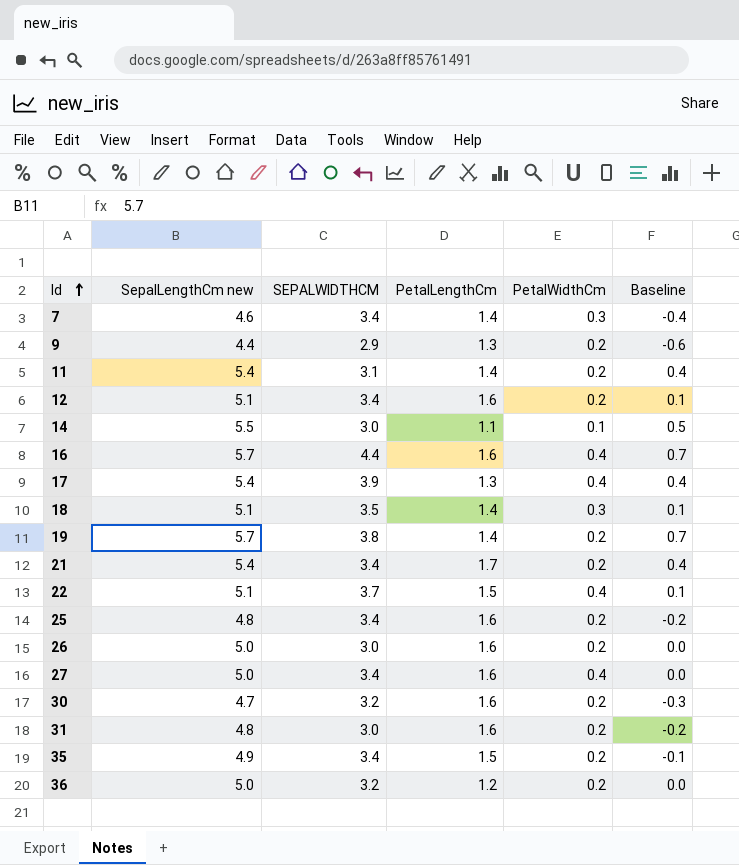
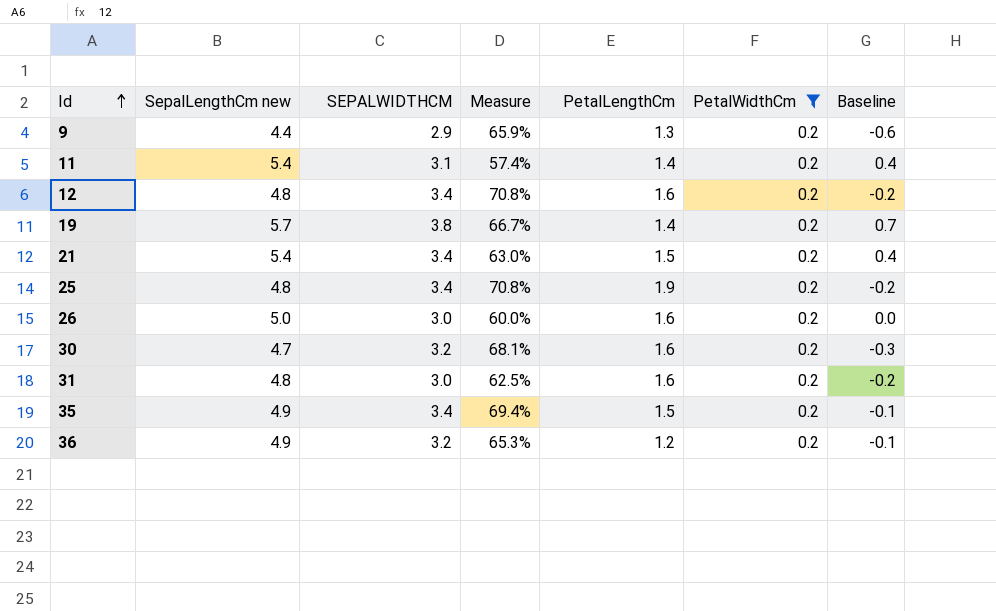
filter: none -> PetalWidthCm = 0.2
column Measure | formula: none -> [SEPALWIDTHCM] / [SepalLengthCm new]
12 | SepalLengthCm new: 5.1 -> 4.8
12 | Baseline: 0.1 -> -0.2
21 | PetalLengthCm: 1.7 -> 1.5
25 | PetalLengthCm: 1.6 -> 1.9
36 | SepalLengthCm new: 5.0 -> 4.9
36 | Baseline: 0.0 -> -0.1

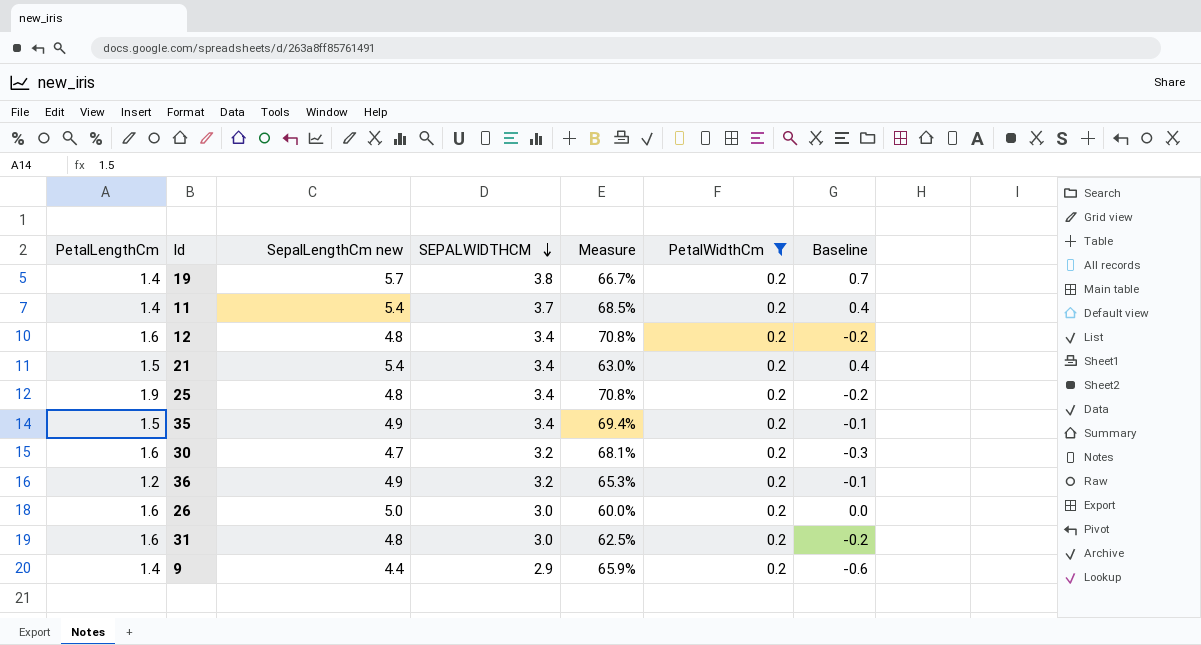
row order: Id ascending -> SEPALWIDTHCM descending
column PetalLengthCm | position: 5 -> 1
11 | SEPALWIDTHCM: 3.1 -> 3.7
11 | Measure: 57.4% -> 68.5%
9 | PetalLengthCm: 1.3 -> 1.4

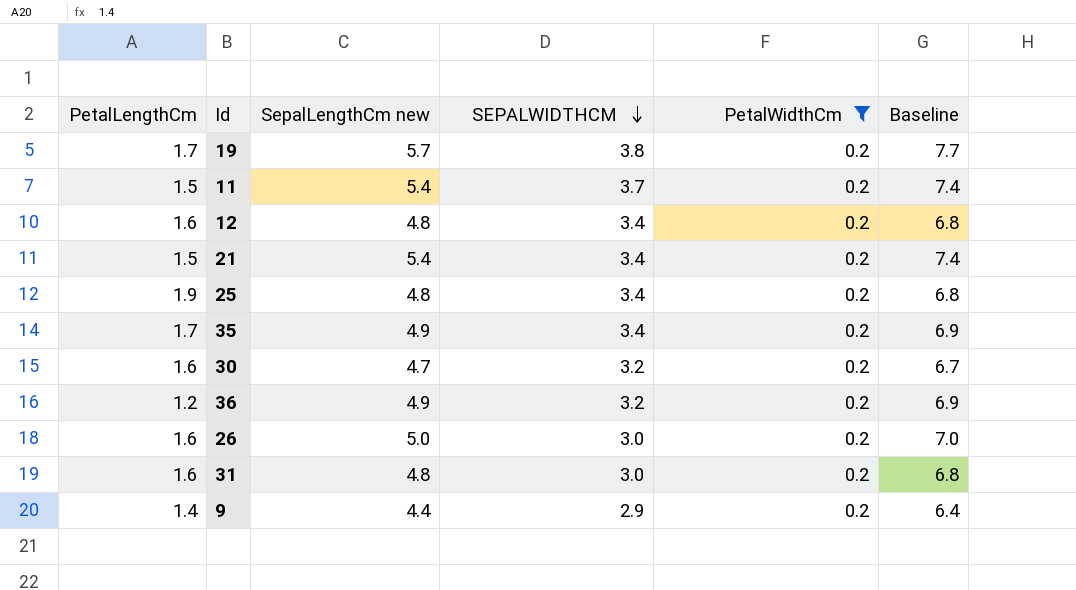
column Measure | formula: [SEPALWIDTHCM] / [SepalLengthCm new] -> none
column Baseline | formula: [SepalLengthCm new] - 5 -> [SepalLengthCm new] + 2
19 | PetalLengthCm: 1.4 -> 1.7
11 | PetalLengthCm: 1.4 -> 1.5
35 | PetalLengthCm: 1.5 -> 1.7

